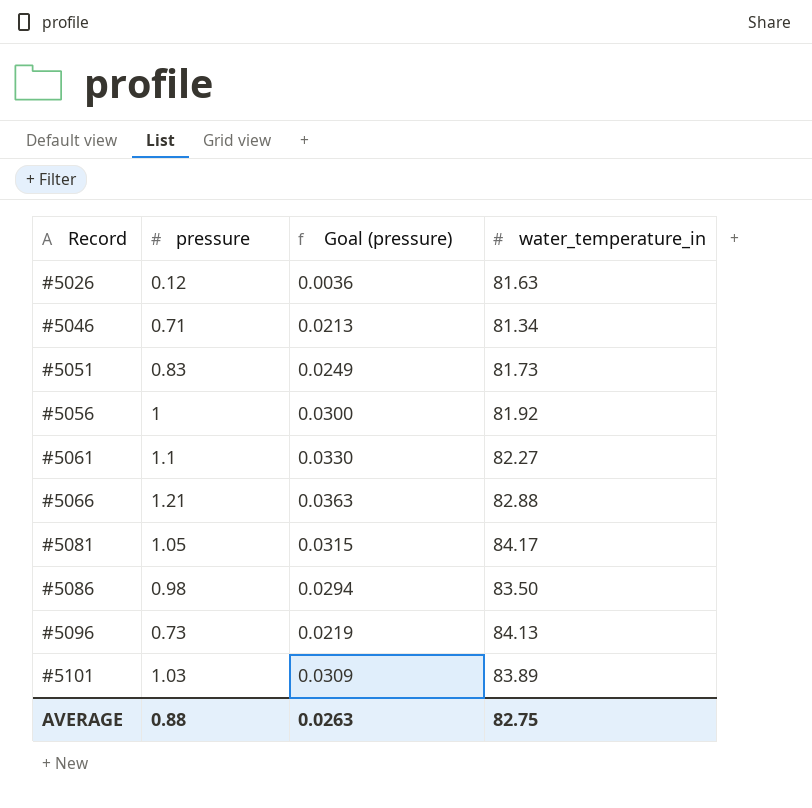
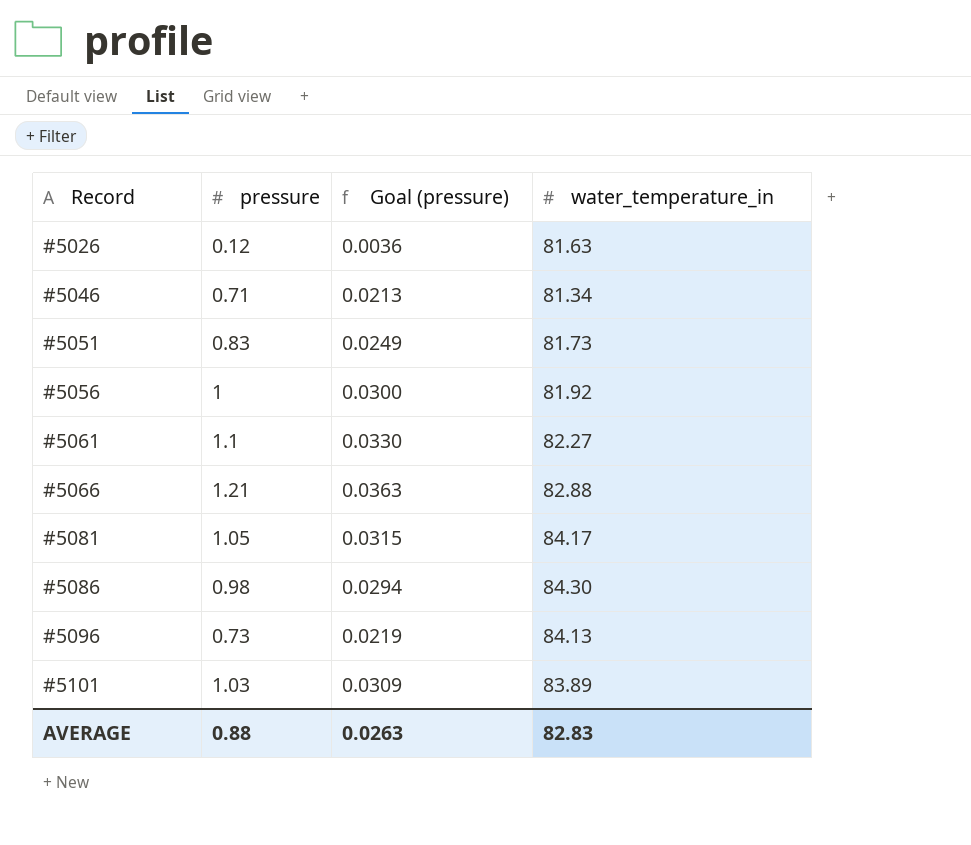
#5086 | water_temperature_in: 83.50 -> 84.30
AVERAGE | water_temperature_in: 82.75 -> 82.83

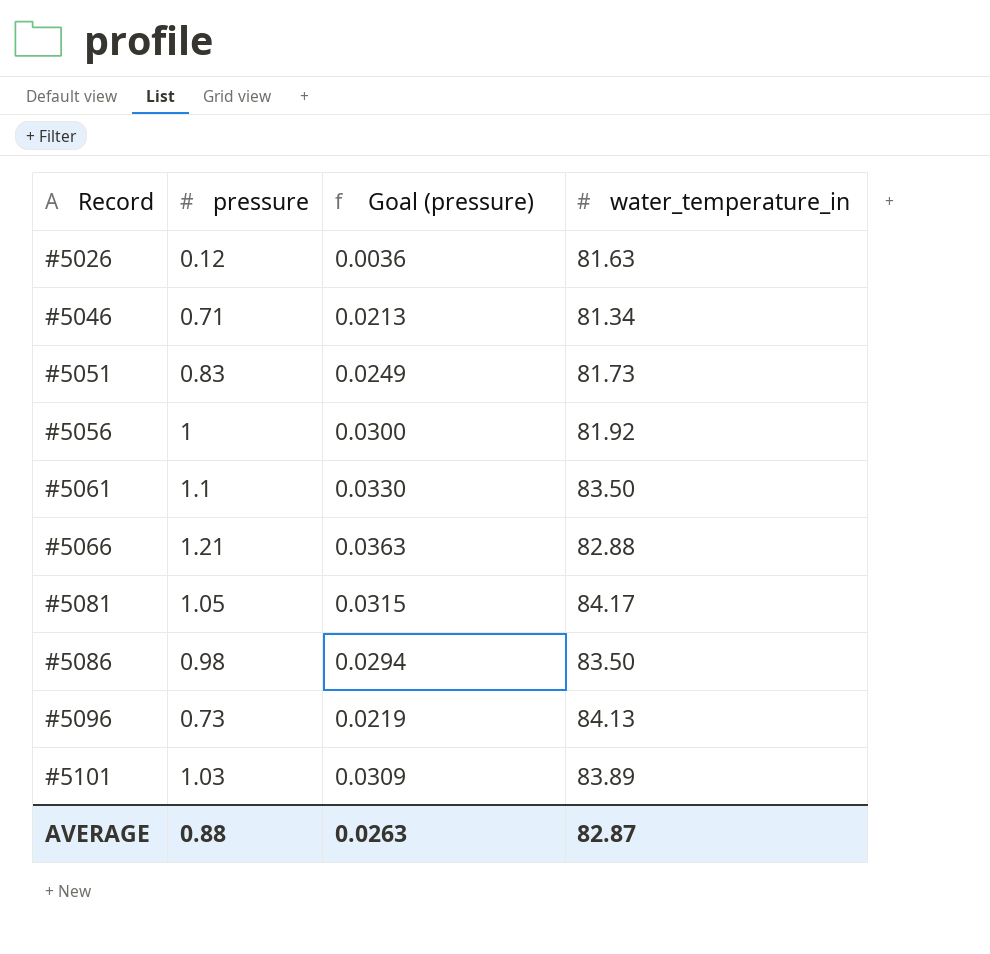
#5061 | water_temperature_in: 82.27 -> 83.50
#5086 | water_temperature_in: 84.30 -> 83.50
AVERAGE | water_temperature_in: 82.83 -> 82.87

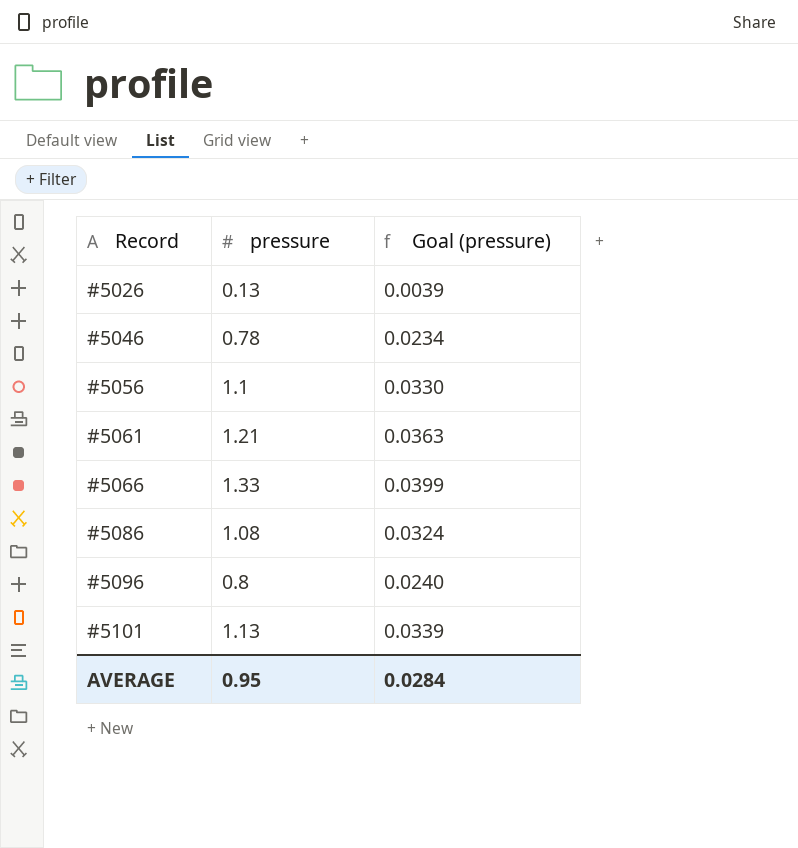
column water_temperature_in | position: 4 -> none
row #5051: 0.83 | 0.0249 | 81.73 -> none
row #5081: 1.05 | 0.0315 | 84.17 -> none
#5026 | pressure: 0.12 -> 0.13
#5026 | Goal (pressure): 0.0036 -> 0.0039
#5046 | pressure: 0.71 -> 0.78
#5046 | Goal (pressure): 0.0213 -> 0.0234
#5056 | pressure: 1 -> 1.1
#5056 | Goal (pressure): 0.0300 -> 0.0330
#5061 | pressure: 1.1 -> 1.21
#5061 | Goal (pressure): 0.0330 -> 0.0363
#5066 | pressure: 1.21 -> 1.33
#5066 | Goal (pressure): 0.0363 -> 0.0399
#5086 | pressure: 0.98 -> 1.08
#5086 | Goal (pressure): 0.0294 -> 0.0324
#5096 | pressure: 0.73 -> 0.8
#5096 | Goal (pressure): 0.0219 -> 0.0240
#5101 | pressure: 1.03 -> 1.13
#5101 | Goal (pressure): 0.0309 -> 0.0339
AVERAGE | pressure: 0.88 -> 0.95
AVERAGE | Goal (pressure): 0.0263 -> 0.0284

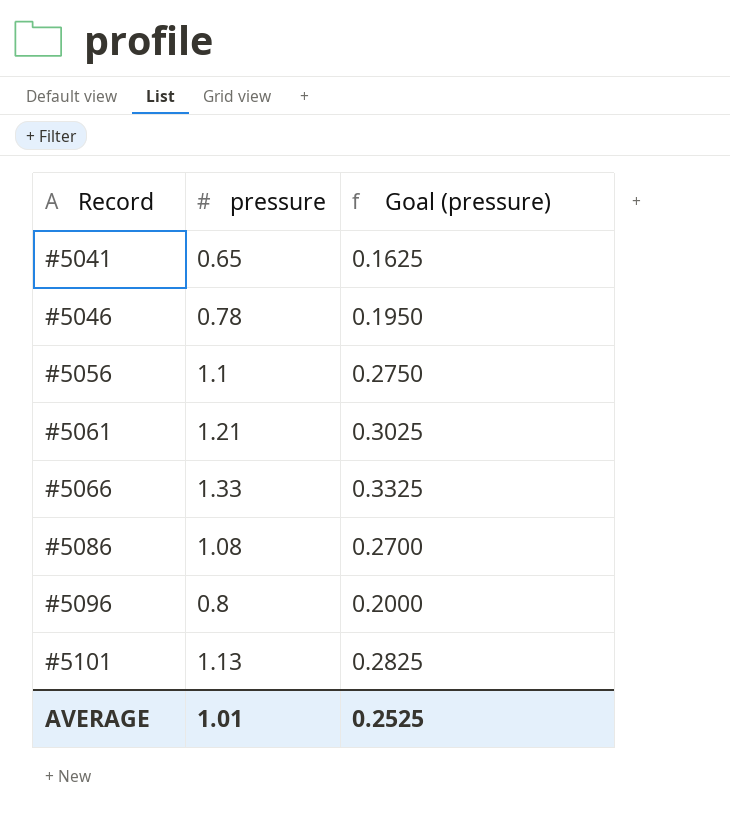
column Goal (pressure) | formula: [pressure] * 0.03 -> [pressure] * 0.25
row #5026: 0.13 | 0.0039 -> none
row #5041: none -> 0.65 | 0.1625
AVERAGE | pressure: 0.95 -> 1.01
AVERAGE | Goal (pressure): 0.0284 -> 0.2525

